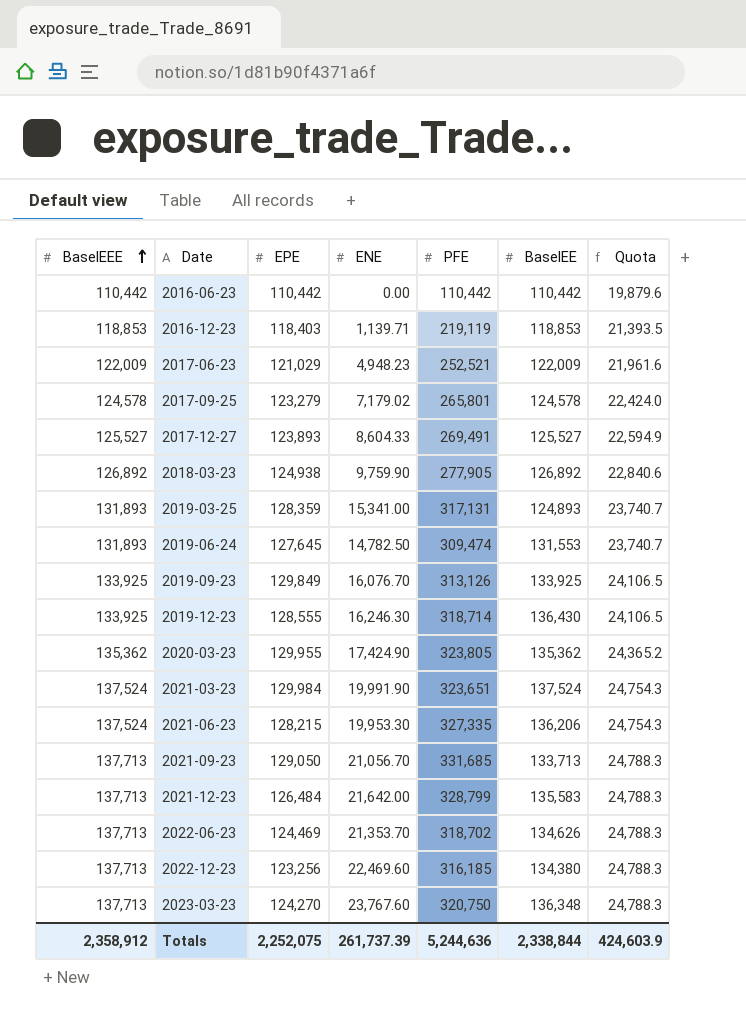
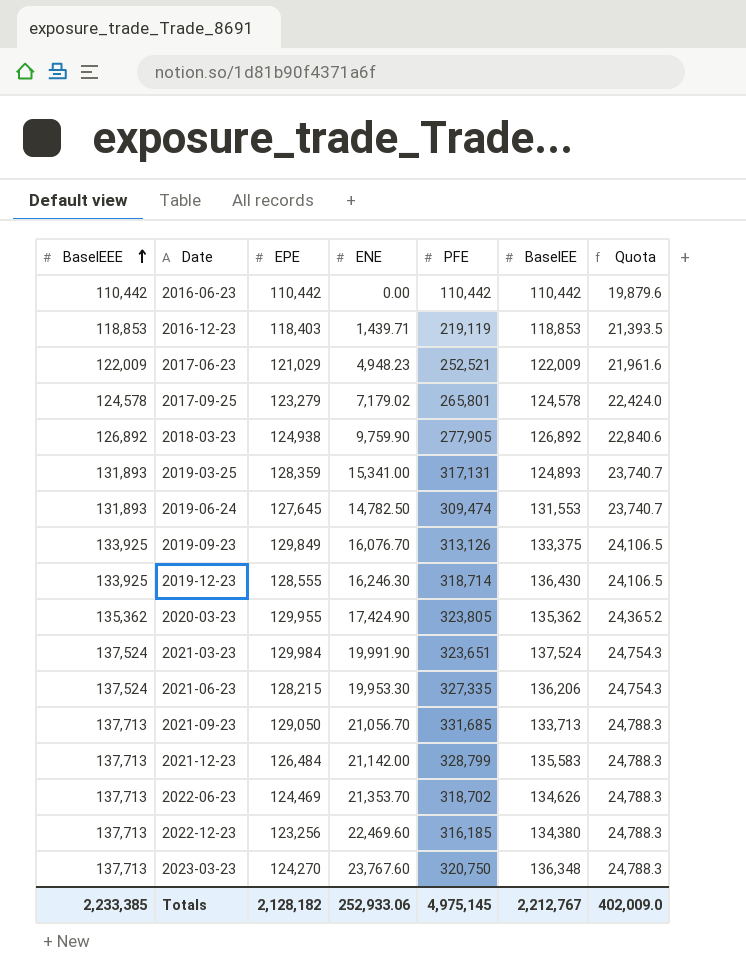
row 2017-12-27: 125,527 | 123,893 | 8,604.33 | 269,491 | 125,527 | 22,594.9 -> none
2016-12-23 | ENE: 1,139.71 -> 1,439.71
2019-09-23 | BaselEE: 133,925 -> 133,375
2021-12-23 | ENE: 21,642.00 -> 21,142.00
Totals | BaselEEE: 2,358,912 -> 2,233,385
Totals | EPE: 2,252,075 -> 2,128,182
Totals | ENE: 261,737.39 -> 252,933.06
Totals | PFE: 5,244,636 -> 4,975,145
Totals | BaselEE: 2,338,844 -> 2,212,767
Totals | Quota: 424,603.9 -> 402,009.0

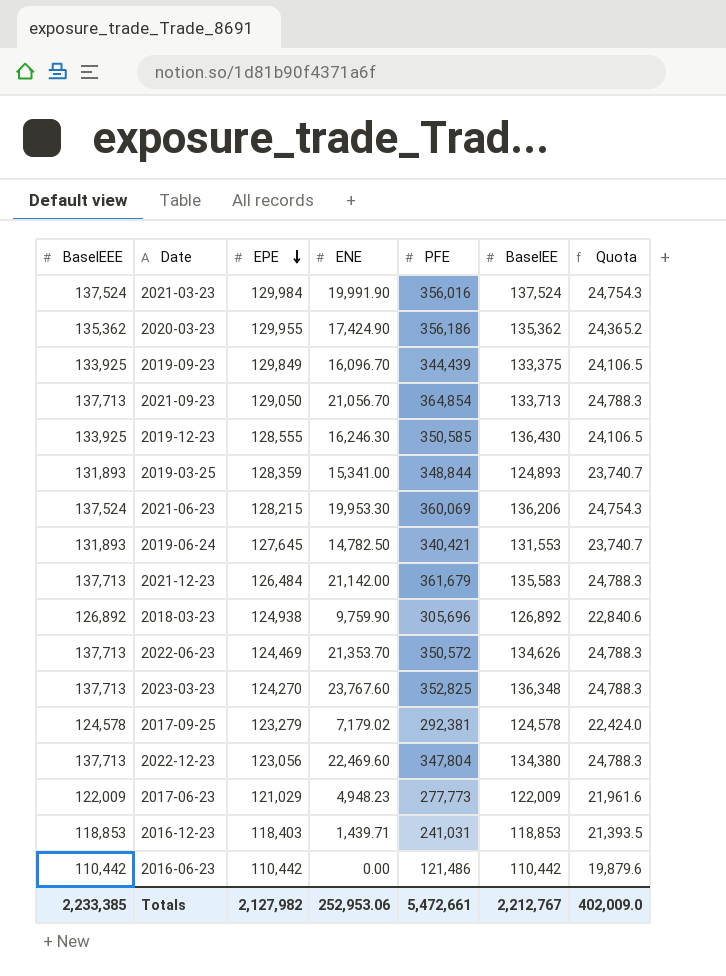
row order: BaselEEE ascending -> EPE descending
2021-03-23 | PFE: 323,651 -> 356,016
2020-03-23 | PFE: 323,805 -> 356,186
2019-09-23 | ENE: 16,076.70 -> 16,096.70
2019-09-23 | PFE: 313,126 -> 344,439
2021-09-23 | PFE: 331,685 -> 364,854
2019-12-23 | PFE: 318,714 -> 350,585
2019-03-25 | PFE: 317,131 -> 348,844
2021-06-23 | PFE: 327,335 -> 360,069
2019-06-24 | PFE: 309,474 -> 340,421
2021-12-23 | PFE: 328,799 -> 361,679
2018-03-23 | PFE: 277,905 -> 305,696
2022-06-23 | PFE: 318,702 -> 350,572
2023-03-23 | PFE: 320,750 -> 352,825
2017-09-25 | PFE: 265,801 -> 292,381
2022-12-23 | EPE: 123,256 -> 123,056
2022-12-23 | PFE: 316,185 -> 347,804
2017-06-23 | PFE: 252,521 -> 277,773
2016-12-23 | PFE: 219,119 -> 241,031
2016-06-23 | PFE: 110,442 -> 121,486
Totals | EPE: 2,128,182 -> 2,127,982
Totals | ENE: 252,933.06 -> 252,953.06
Totals | PFE: 4,975,145 -> 5,472,661

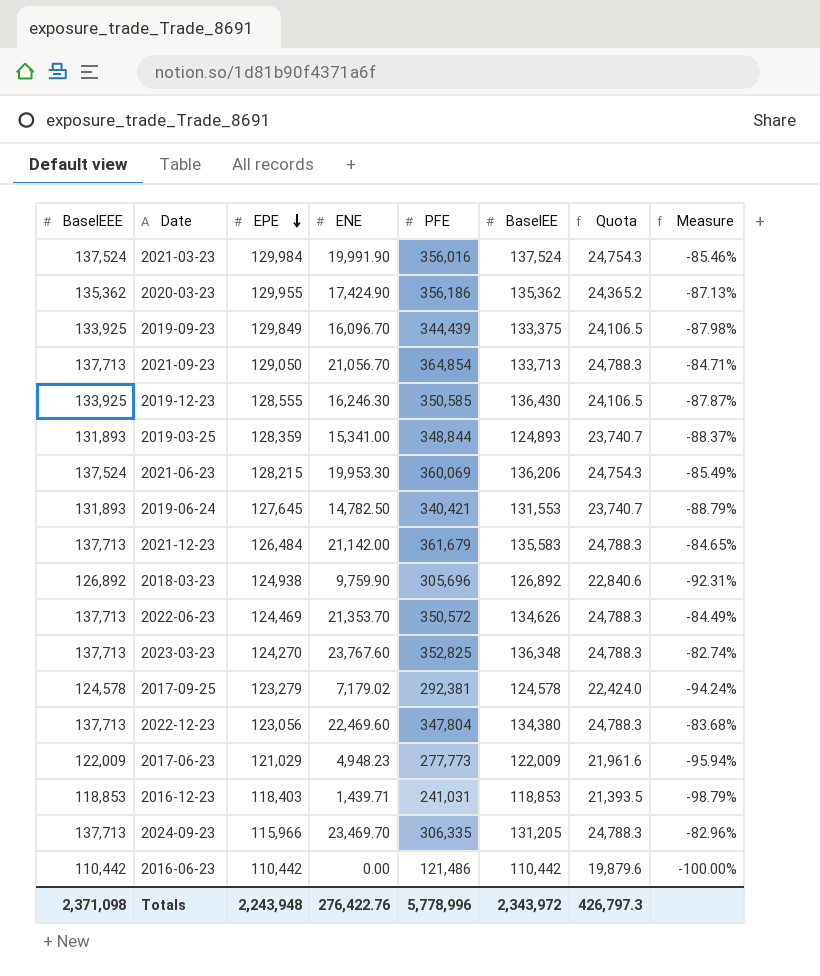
column Measure | formula: none -> ([ENE] - [BaselEEE]) / [BaselEEE]
row 2024-09-23: none -> 137,713 | 115,966 | 23,469.70 | 306,335 | 131,205 | 24,788.3 | -82.96%
Totals | BaselEEE: 2,233,385 -> 2,371,098
Totals | EPE: 2,127,982 -> 2,243,948
Totals | ENE: 252,953.06 -> 276,422.76
Totals | PFE: 5,472,661 -> 5,778,996
Totals | BaselEE: 2,212,767 -> 2,343,972
Totals | Quota: 402,009.0 -> 426,797.3

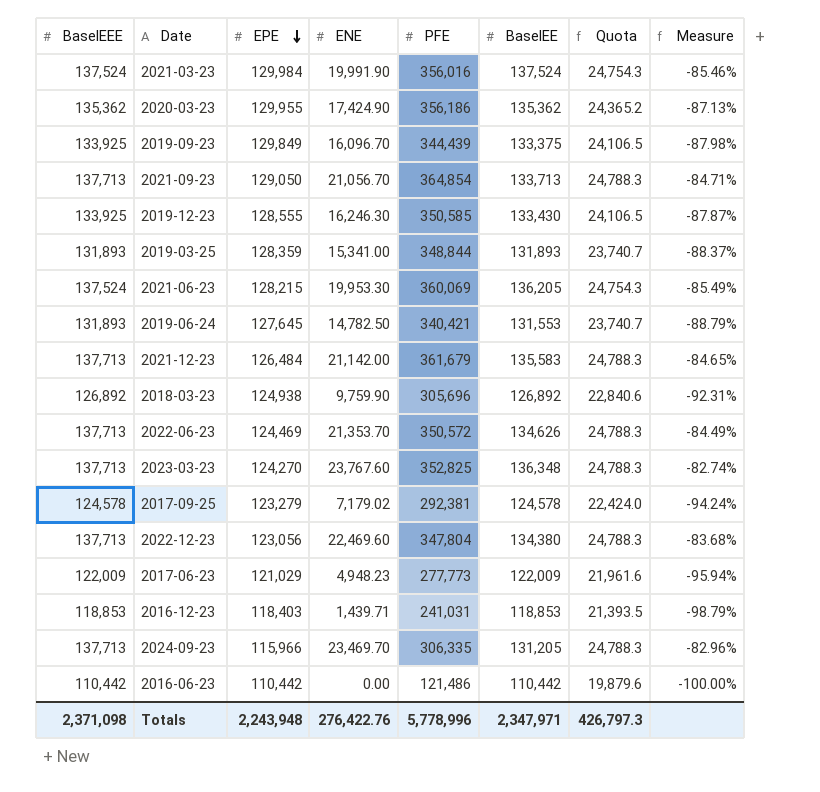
2019-12-23 | BaselEE: 136,430 -> 133,430
2019-03-25 | BaselEE: 124,893 -> 131,893
2021-06-23 | BaselEE: 136,206 -> 136,205
Totals | BaselEE: 2,343,972 -> 2,347,971

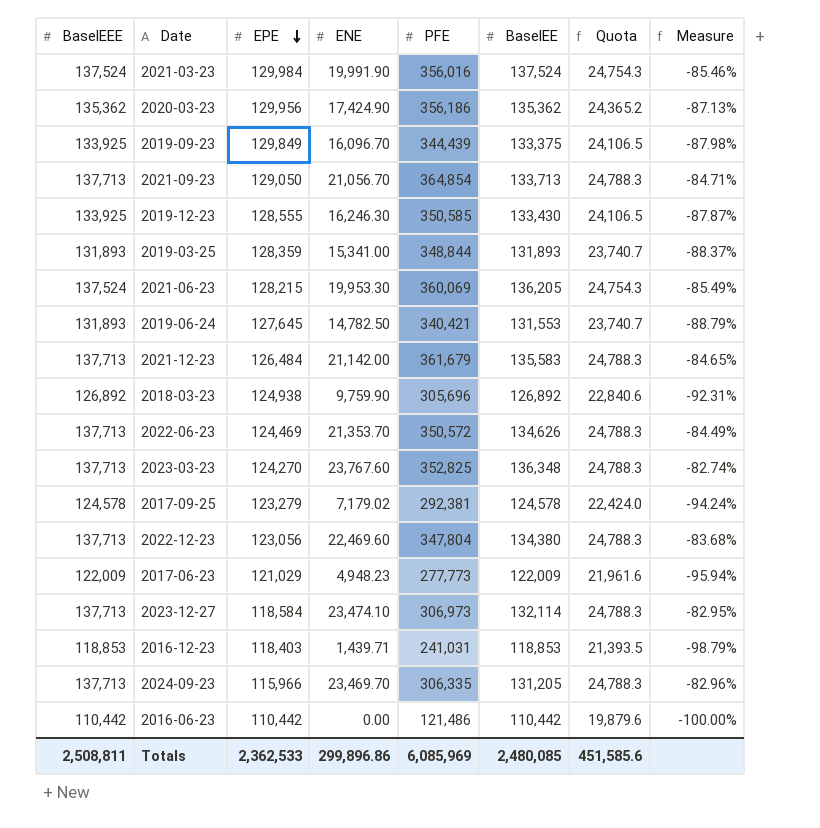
2020-03-23 | EPE: 129,955 -> 129,956
row 2023-12-27: none -> 137,713 | 118,584 | 23,474.10 | 306,973 | 132,114 | 24,788.3 | -82.95%
Totals | BaselEEE: 2,371,098 -> 2,508,811
Totals | EPE: 2,243,948 -> 2,362,533
Totals | ENE: 276,422.76 -> 299,896.86
Totals | PFE: 5,778,996 -> 6,085,969
Totals | BaselEE: 2,347,971 -> 2,480,085
Totals | Quota: 426,797.3 -> 451,585.6

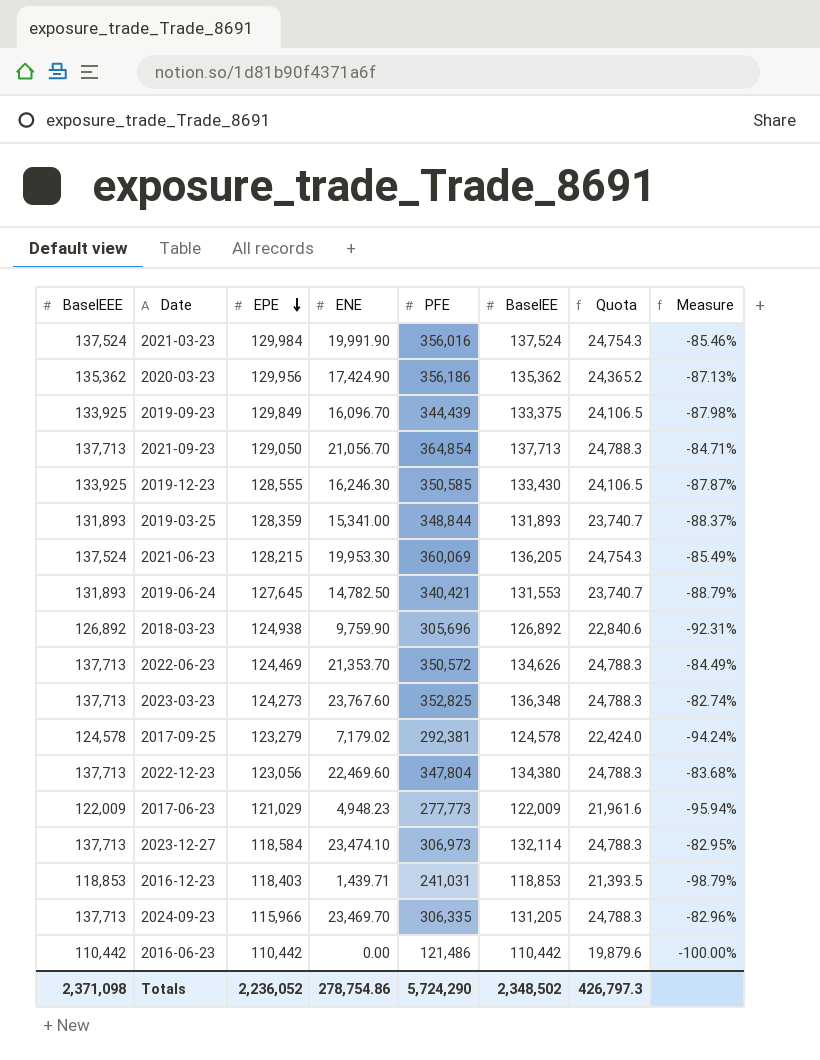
row 2021-12-23: 137,713 | 126,484 | 21,142.00 | 361,679 | 135,583 | 24,788.3 | -84.65% -> none
2021-09-23 | BaselEE: 133,713 -> 137,713
2023-03-23 | EPE: 124,270 -> 124,273
Totals | BaselEEE: 2,508,811 -> 2,371,098
Totals | EPE: 2,362,533 -> 2,236,052
Totals | ENE: 299,896.86 -> 278,754.86
Totals | PFE: 6,085,969 -> 5,724,290
Totals | BaselEE: 2,480,085 -> 2,348,502
Totals | Quota: 451,585.6 -> 426,797.3

